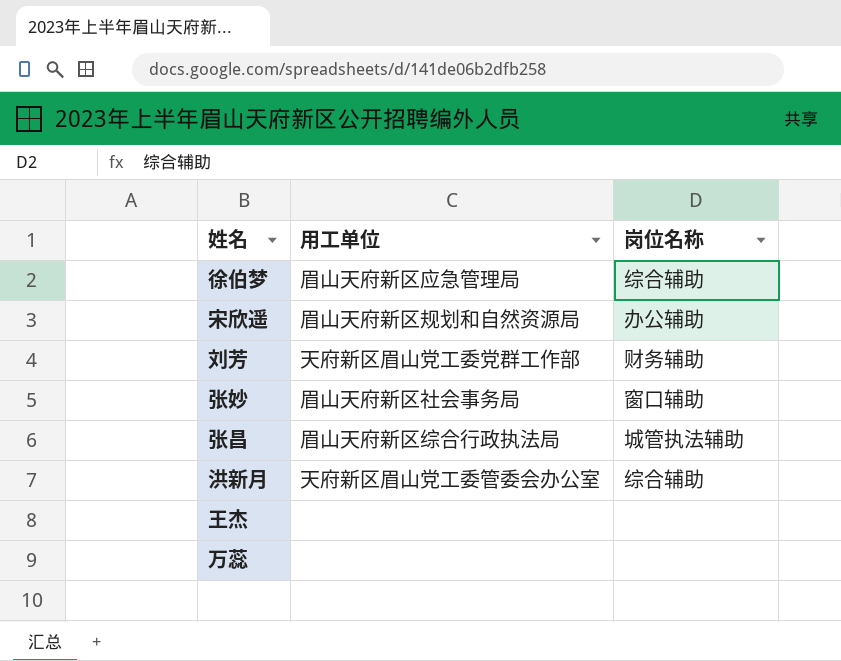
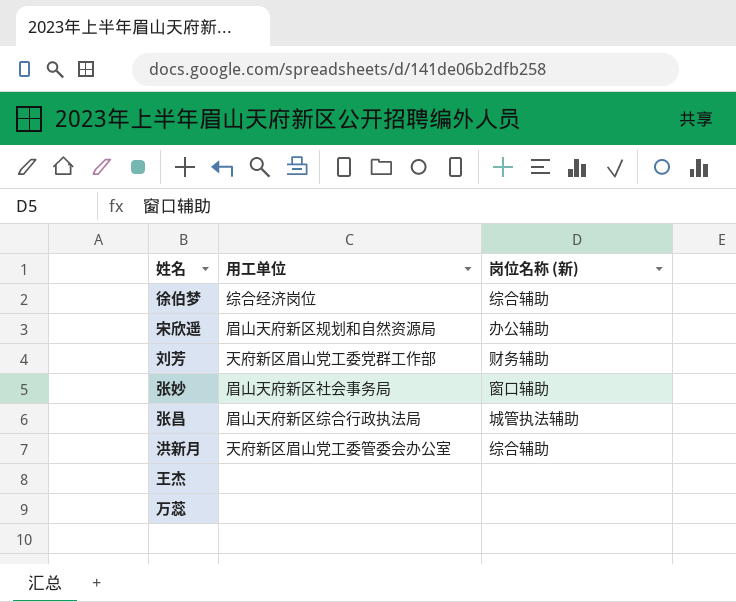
column name: 岗位名称 -> 岗位名称 (新)
徐伯梦 | 用工单位: 眉山天府新区应急管理局 -> 综合经济岗位

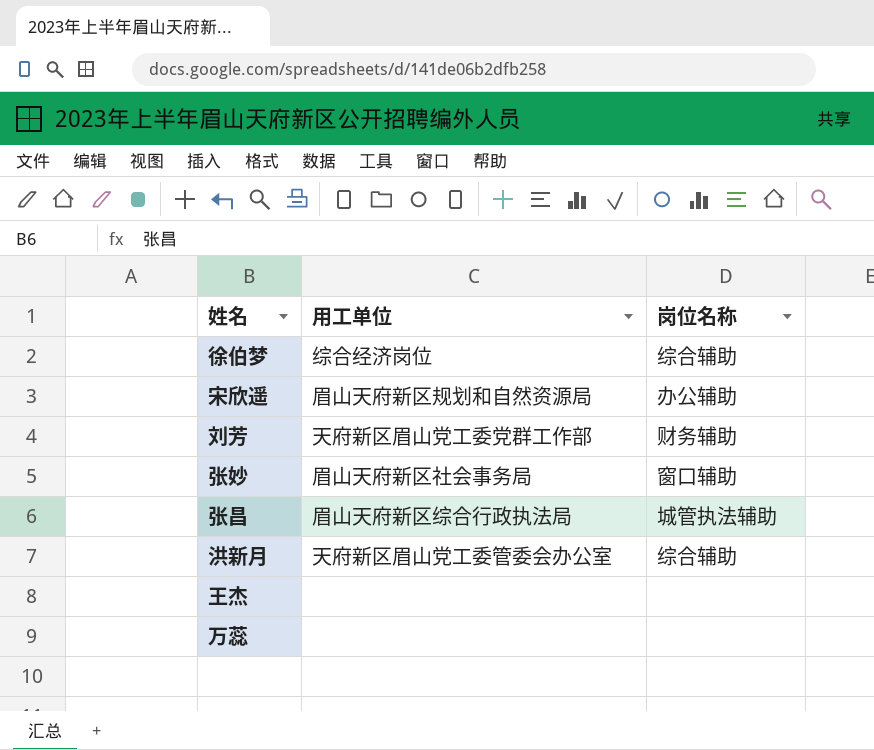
column name: 岗位名称 (新) -> 岗位名称

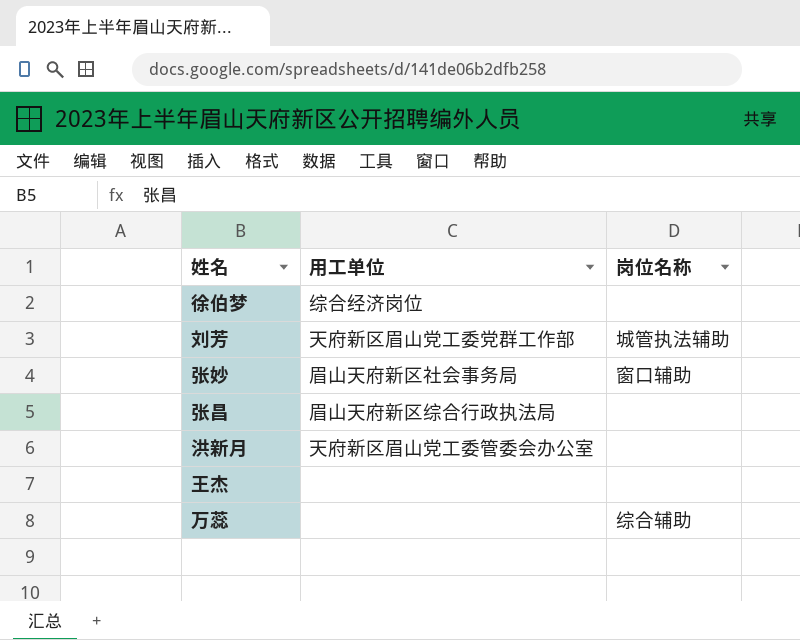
row 宋欣遥: 眉山天府新区规划和自然资源局 | 办公辅助 -> none
徐伯梦 | 岗位名称: 综合辅助 -> none
刘芳 | 岗位名称: 财务辅助 -> 城管执法辅助
张昌 | 岗位名称: 城管执法辅助 -> none
洪新月 | 岗位名称: 综合辅助 -> none
万蕊 | 岗位名称: none -> 综合辅助

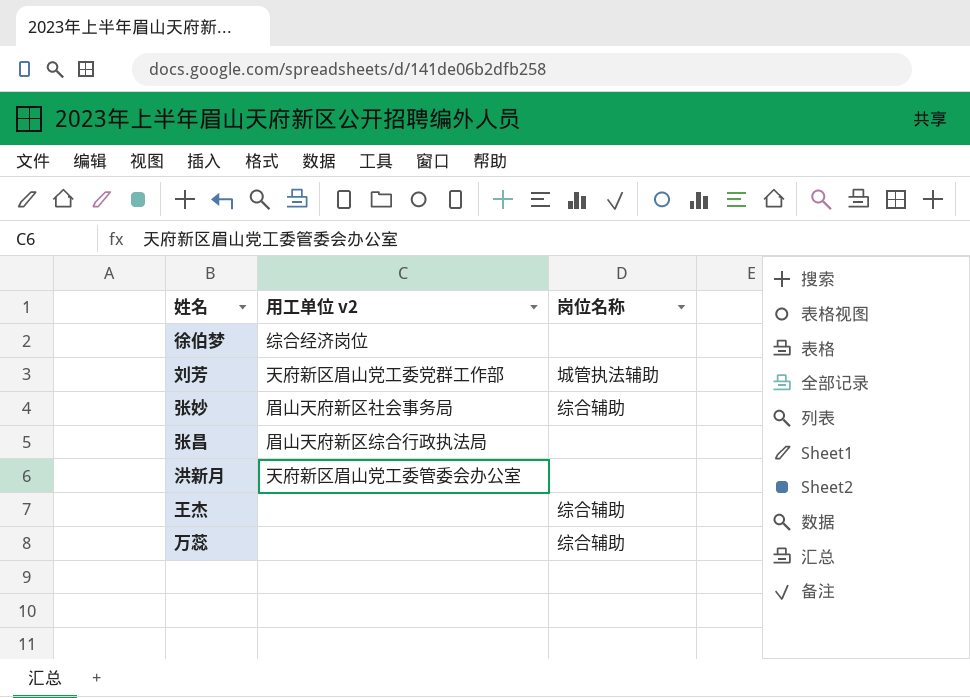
column name: 用工单位 -> 用工单位 v2
张妙 | 岗位名称: 窗口辅助 -> 综合辅助
王杰 | 岗位名称: none -> 综合辅助

